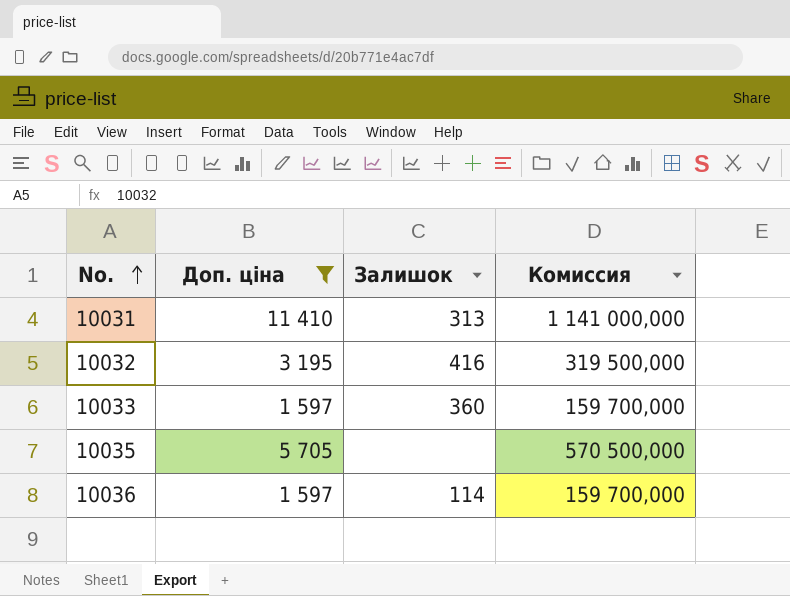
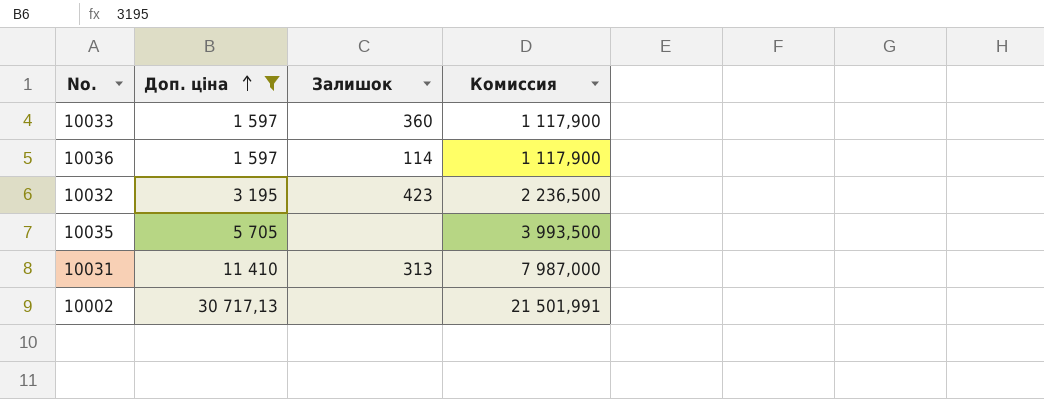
row order: No. ascending -> Доп. ціна ascending
column Комиссия | formula: [Доп. ціна] * 100 -> [Доп. ціна] * 0,7
10032 | Залишок: 416 -> 423
row 10002: none -> 30 717,13 | none | 21 501,991

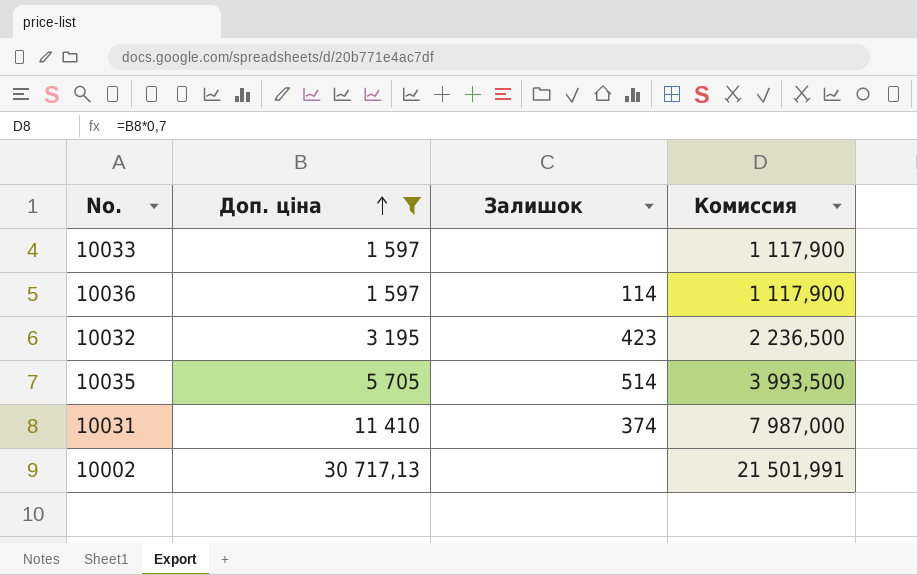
10033 | Залишок: 360 -> none
10035 | Залишок: none -> 514
10031 | Залишок: 313 -> 374

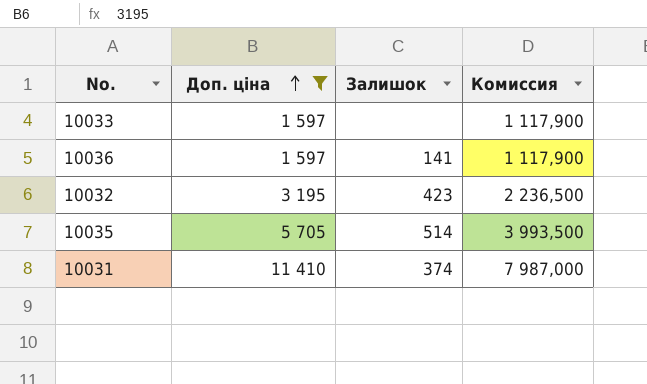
row 10002: 30 717,13 | none | 21 501,991 -> none
10036 | Залишок: 114 -> 141

